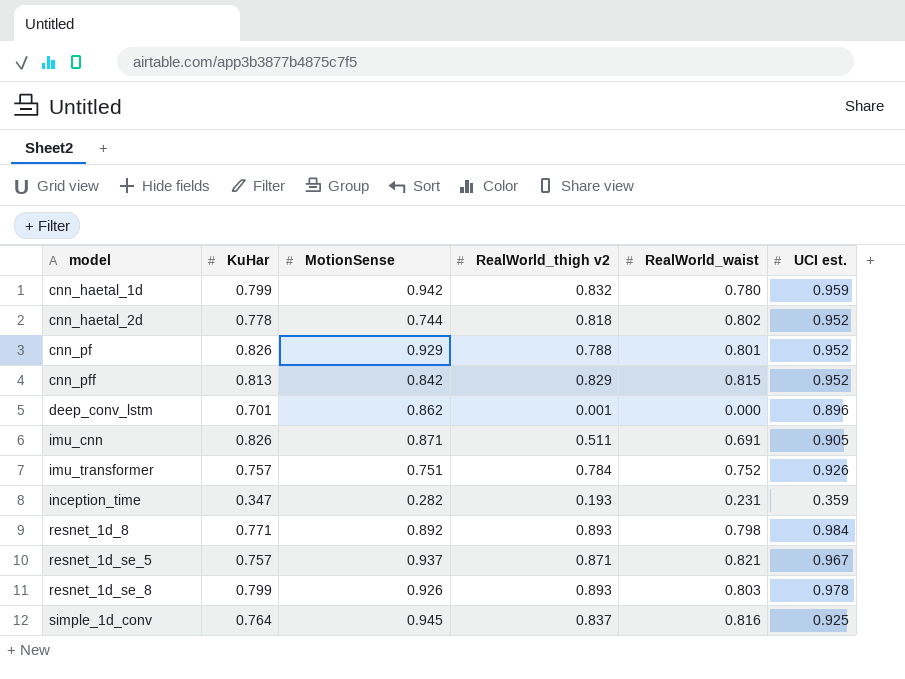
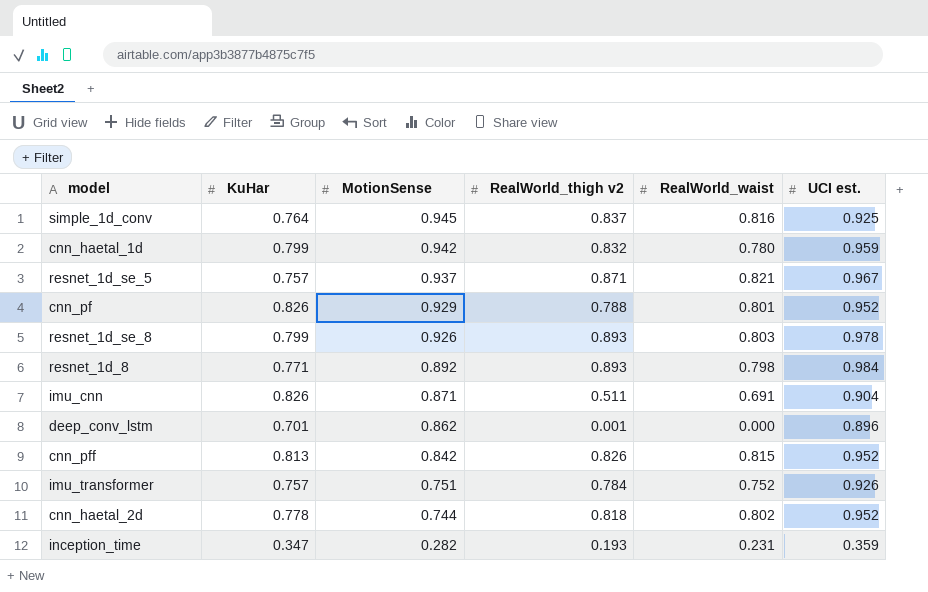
row order: model ascending -> MotionSense descending
imu_cnn | UCI est.: 0.905 -> 0.904
cnn_pff | RealWorld_thigh v2: 0.829 -> 0.826

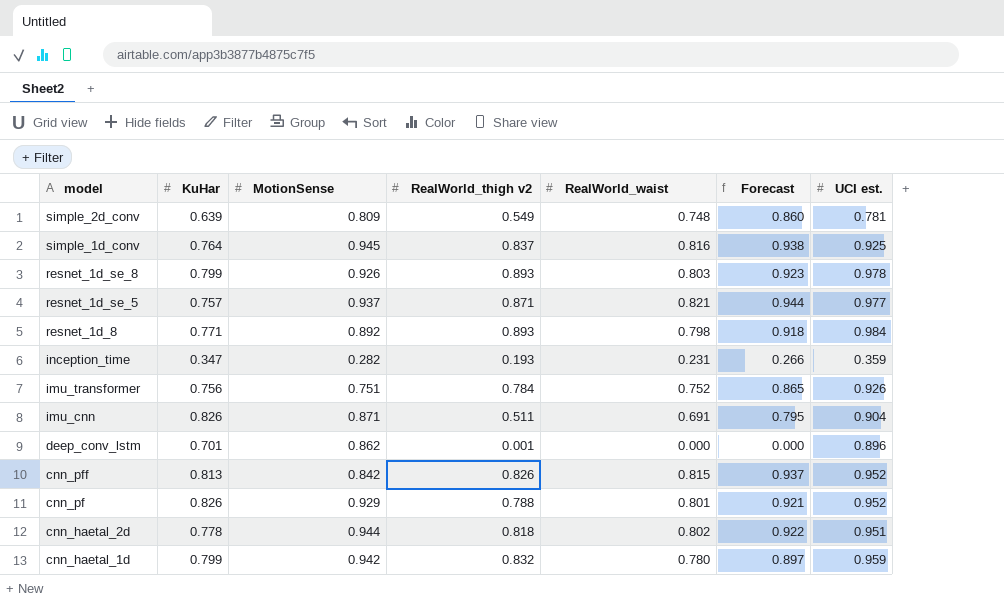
row order: MotionSense descending -> model descending
column Forecast | formula: none -> [RealWorld_waist] * 1.15
row simple_2d_conv: none -> 0.639 | 0.809 | 0.549 | 0.748 | 0.860 | 0.781
resnet_1d_se_5 | UCI est.: 0.967 -> 0.977
imu_transformer | KuHar: 0.757 -> 0.756
cnn_haetal_2d | MotionSense: 0.744 -> 0.944
cnn_haetal_2d | UCI est.: 0.952 -> 0.951

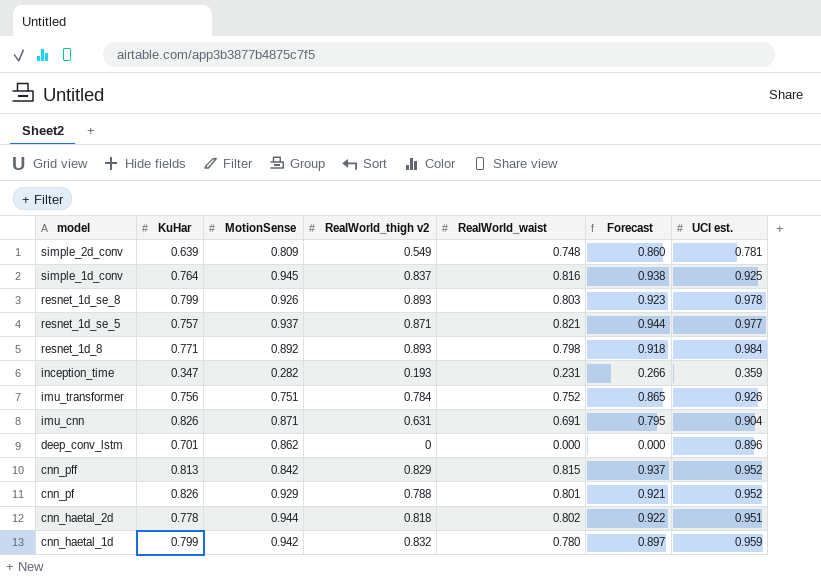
imu_cnn | RealWorld_thigh v2: 0.511 -> 0.631
deep_conv_lstm | RealWorld_thigh v2: 0.001 -> 0
cnn_pff | RealWorld_thigh v2: 0.826 -> 0.829

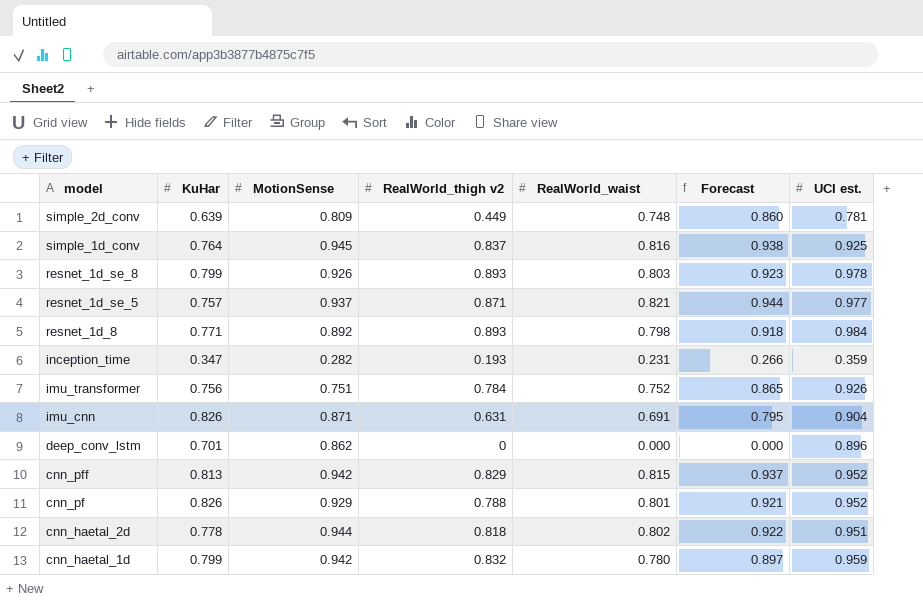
simple_2d_conv | RealWorld_thigh v2: 0.549 -> 0.449
cnn_pff | MotionSense: 0.842 -> 0.942

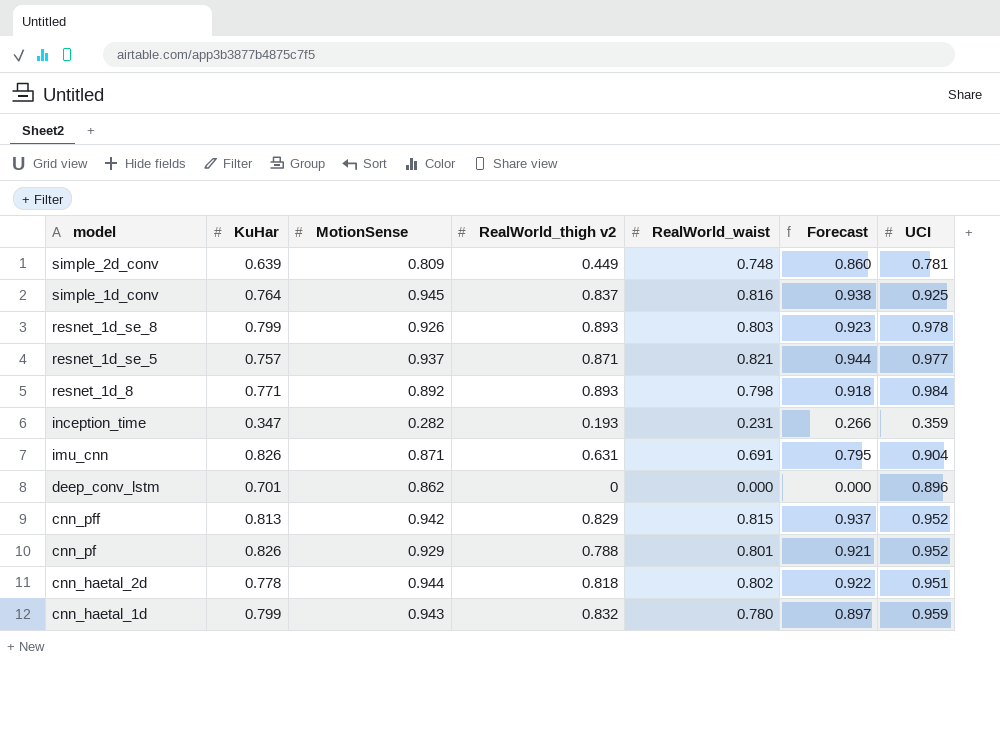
column name: UCI est. -> UCI
row imu_transformer: 0.756 | 0.751 | 0.784 | 0.752 | 0.865 | 0.926 -> none
cnn_haetal_1d | MotionSense: 0.942 -> 0.943

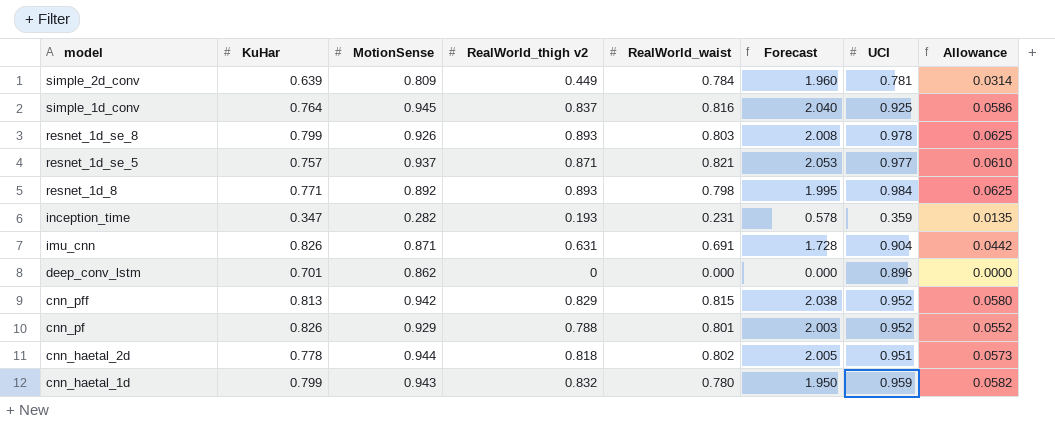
column Forecast | formula: [RealWorld_waist] * 1.15 -> [RealWorld_waist] * 2.5
column Allowance | formula: none -> [RealWorld_thigh v2] * 0.07
simple_2d_conv | RealWorld_waist: 0.748 -> 0.784

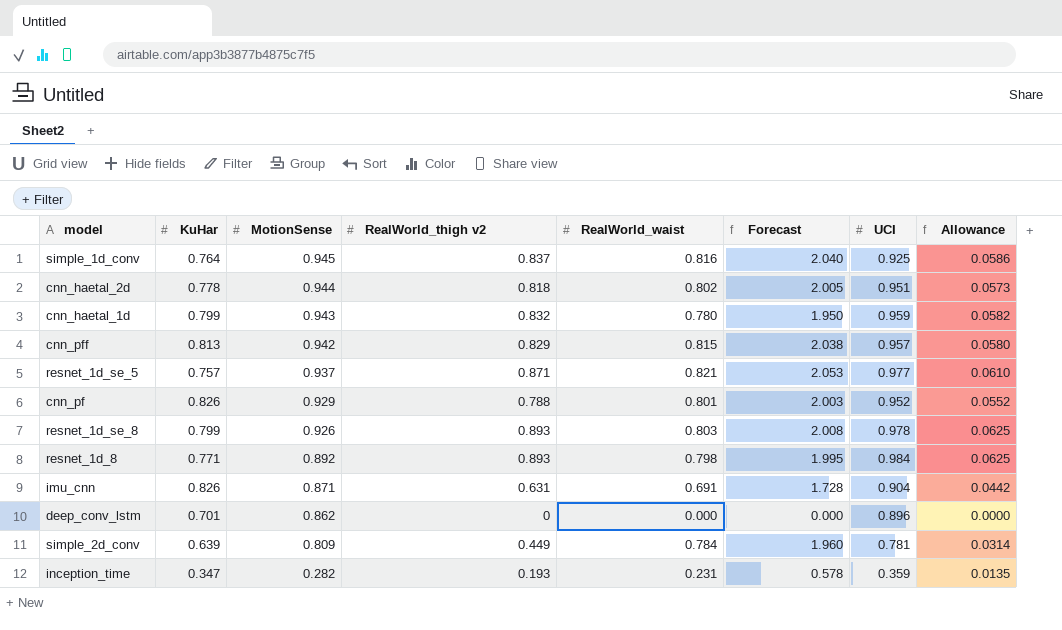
row order: model descending -> MotionSense descending
cnn_pff | UCI: 0.952 -> 0.957

